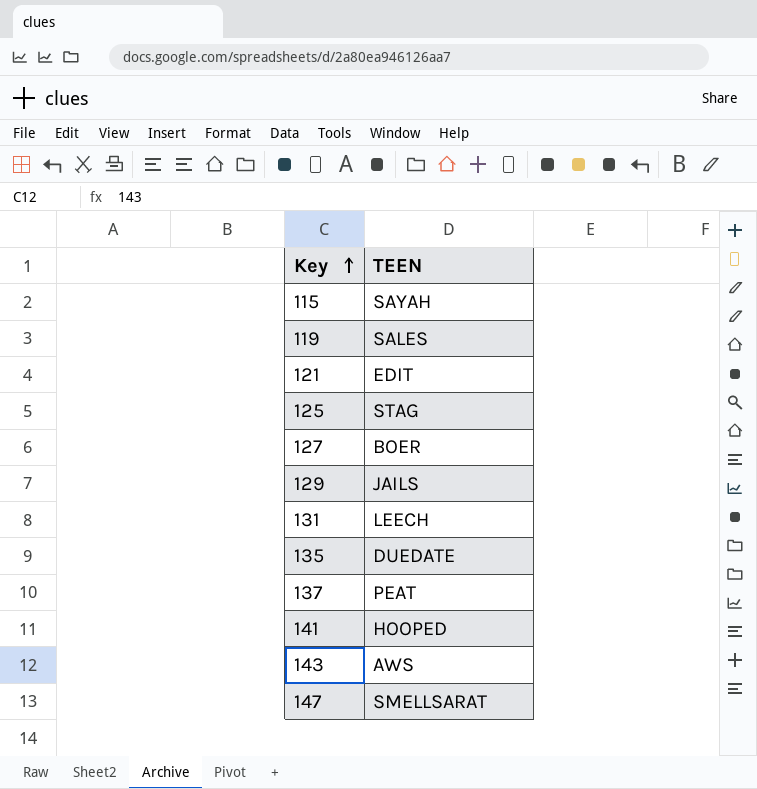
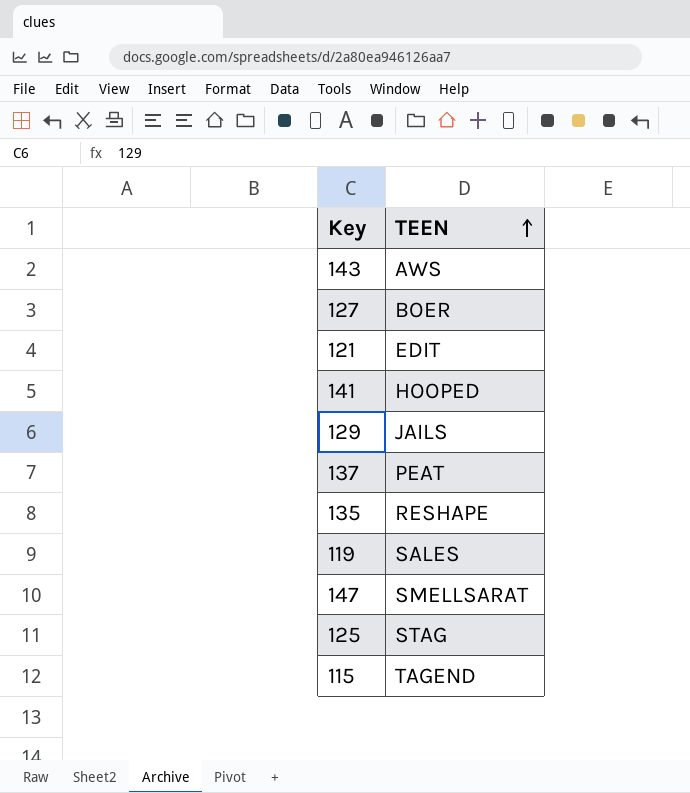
row order: Key ascending -> TEEN ascending
row 131: LEECH -> none
135 | TEEN: DUEDATE -> RESHAPE
115 | TEEN: SAYAH -> TAGEND

